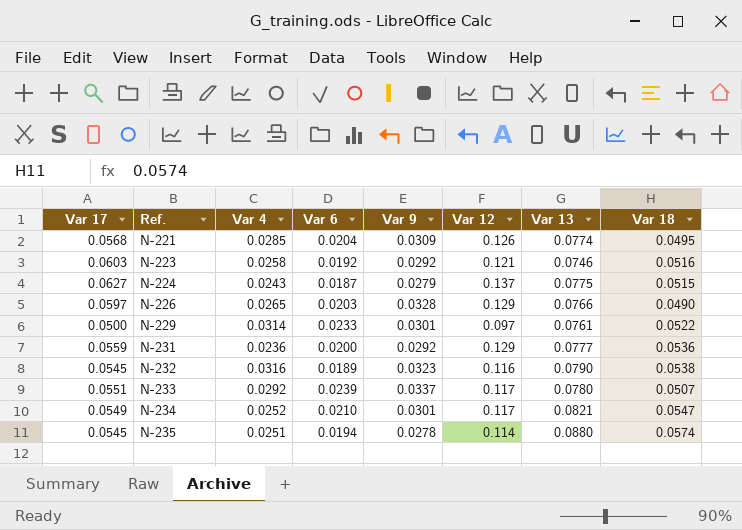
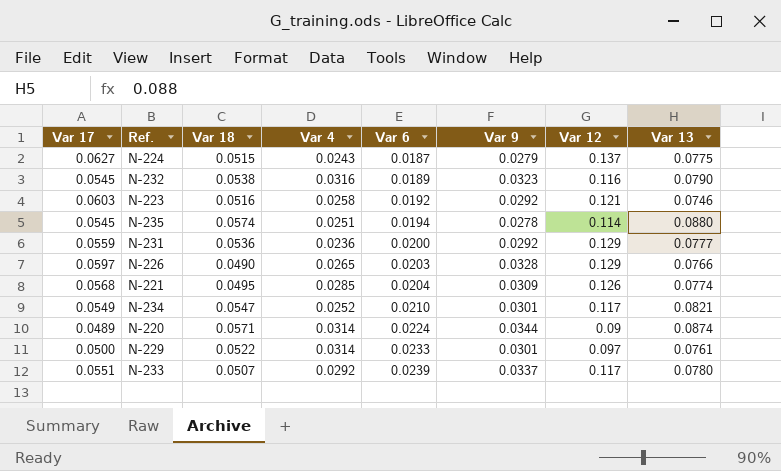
row order: Ref. ascending -> Var 6 ascending
column Var 18 | position: 8 -> 3
row N-220: none -> 0.0489 | 0.0571 | 0.0314 | 0.0224 | 0.0344 | 0.09 | 0.0874

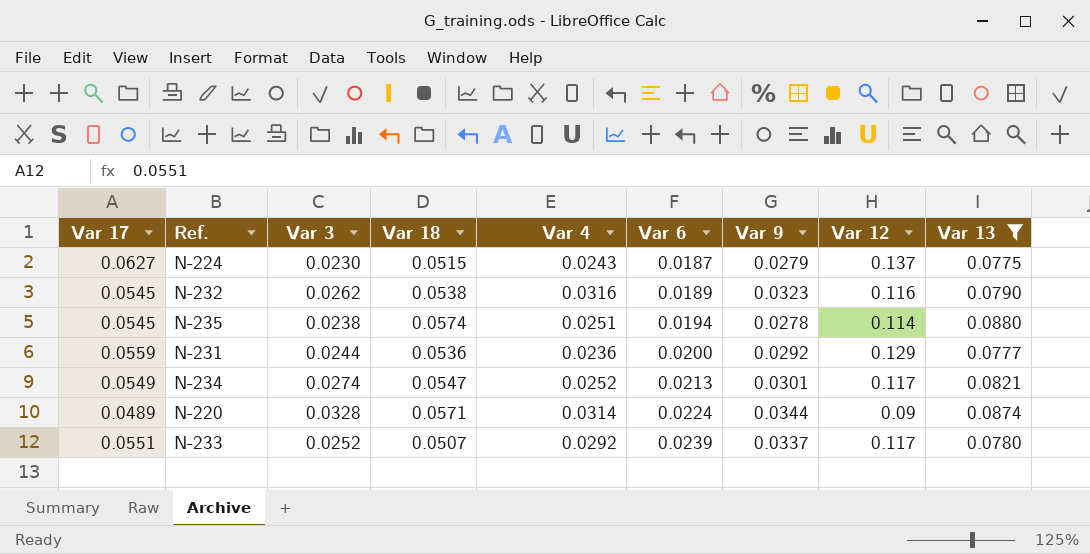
filter: none -> Var 13 >= 0.0775
column Var 3 | position: none -> 3
N-234 | Var 6: 0.0210 -> 0.0213

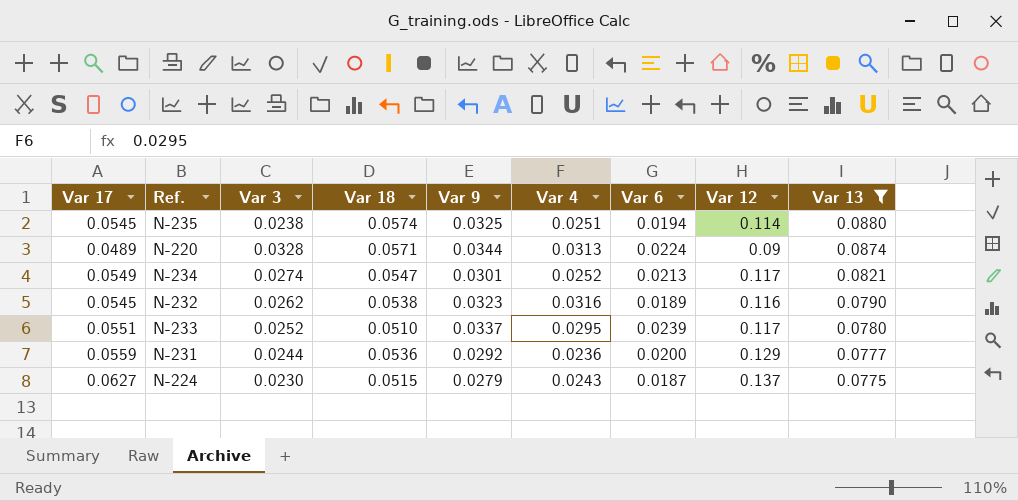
row order: Var 6 ascending -> Var 13 descending
column Var 9 | position: 7 -> 5
N-235 | Var 9: 0.0278 -> 0.0325
N-220 | Var 4: 0.0314 -> 0.0313
N-233 | Var 18: 0.0507 -> 0.0510
N-233 | Var 4: 0.0292 -> 0.0295

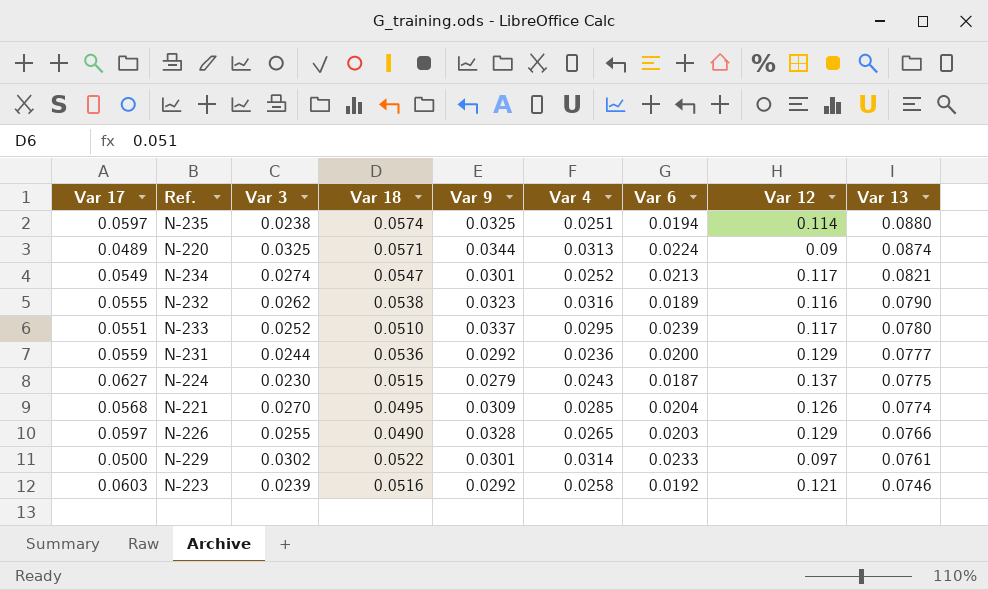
filter: Var 13 >= 0.0775 -> none
N-235 | Var 17: 0.0545 -> 0.0597
N-220 | Var 3: 0.0328 -> 0.0325
N-232 | Var 17: 0.0545 -> 0.0555

